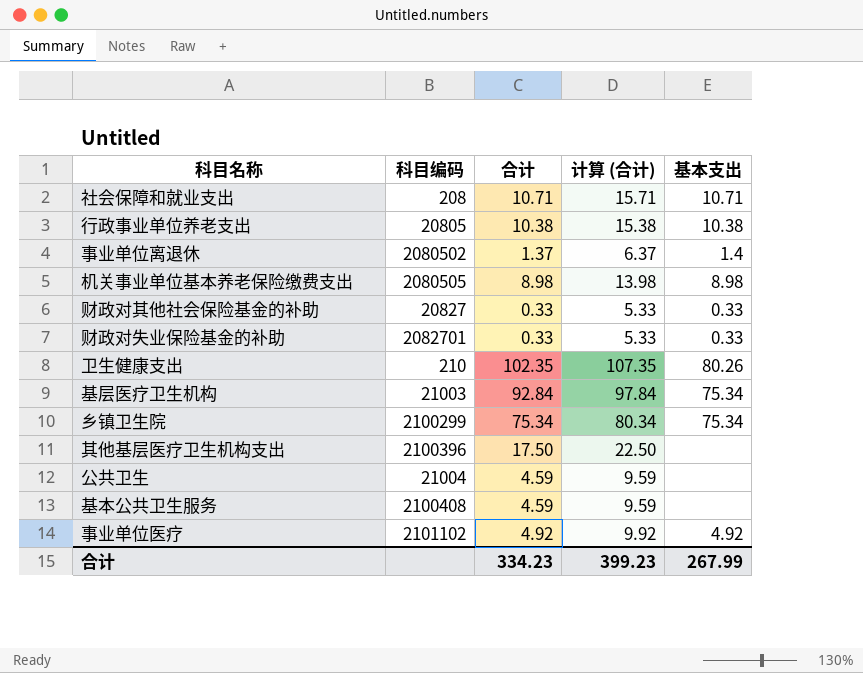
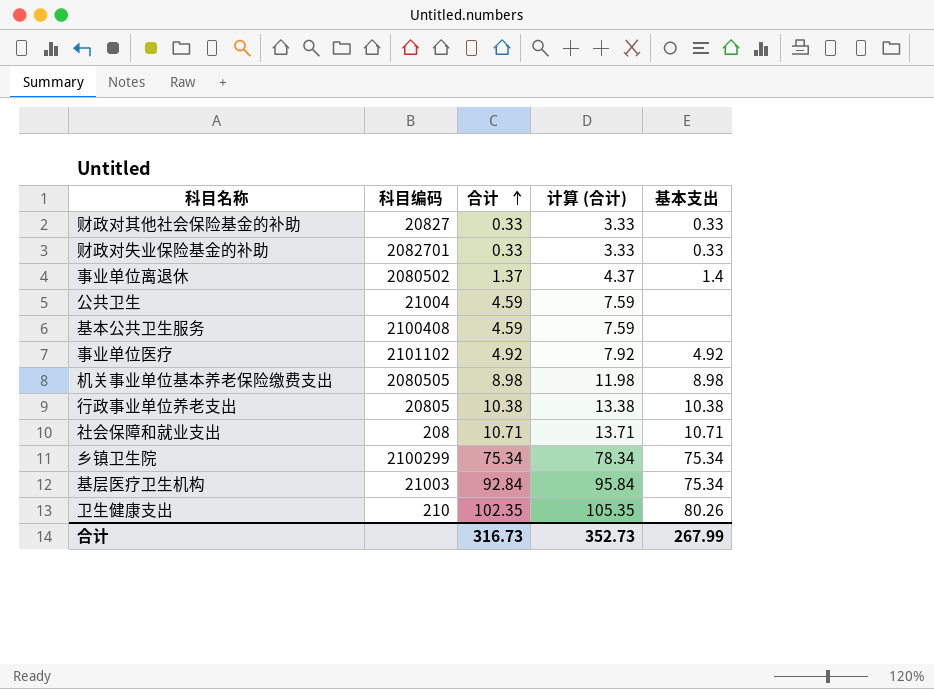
row order: none -> 合计 ascending
column 计算 (合计) | formula: [合计] + 5 -> [合计] + 3
row 其他基层医疗卫生机构支出: 2100396 | 17.50 | 22.50 | none -> none
合计 | 合计: 334.23 -> 316.73
合计 | 计算 (合计): 399.23 -> 352.73

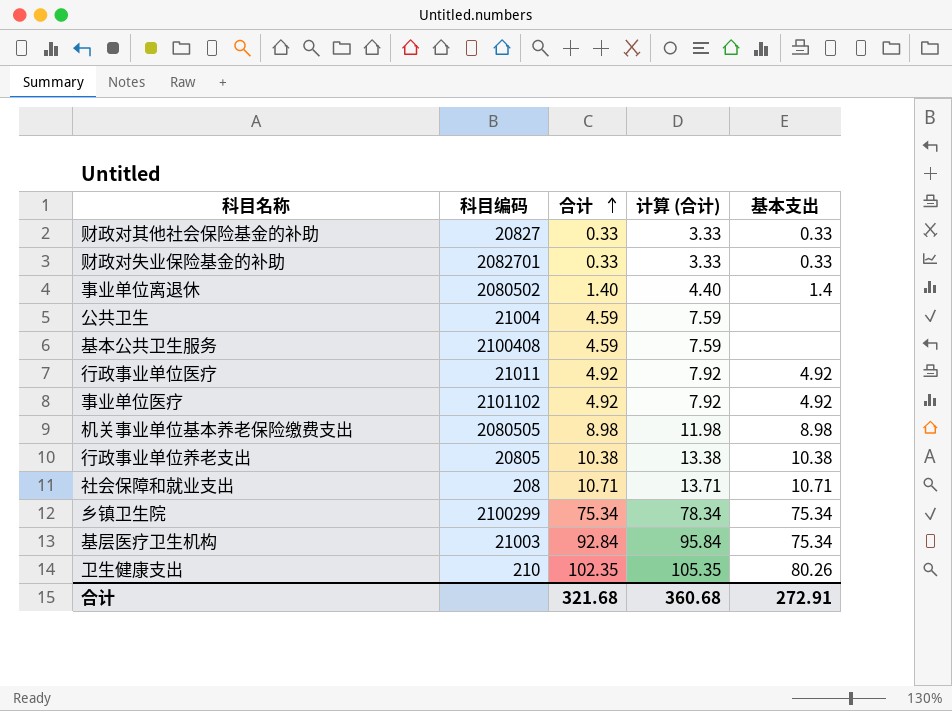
事业单位离退休 | 合计: 1.37 -> 1.40
事业单位离退休 | 计算 (合计): 4.37 -> 4.40
row 行政事业单位医疗: none -> 21011 | 4.92 | 7.92 | 4.92
合计 | 合计: 316.73 -> 321.68
合计 | 计算 (合计): 352.73 -> 360.68
合计 | 基本支出: 267.99 -> 272.91

